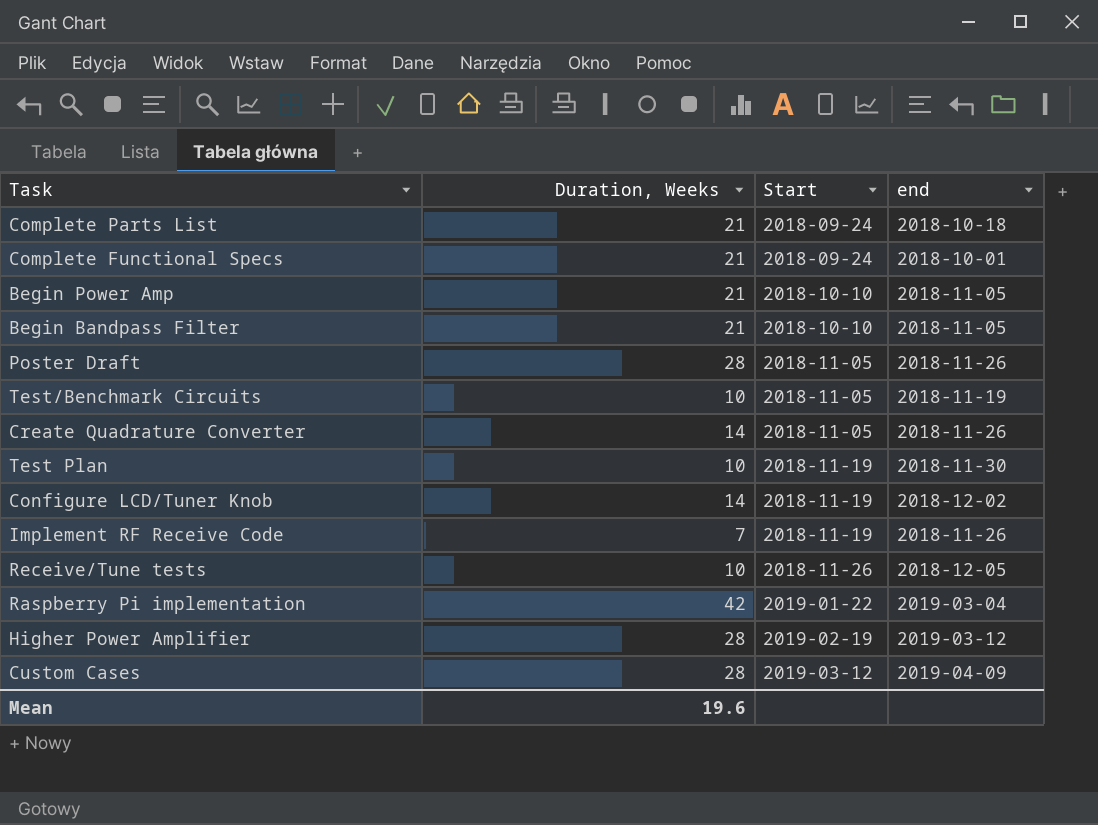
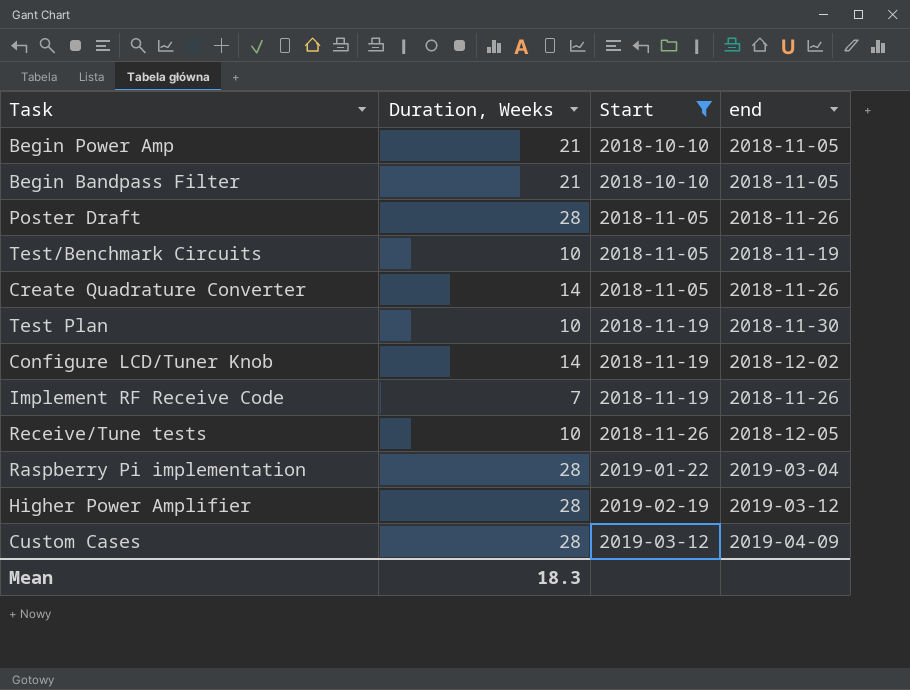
filter: none -> Start != 2018-09-24
Raspberry Pi implementation | Duration, Weeks: 42 -> 28
Mean | Duration, Weeks: 19.6 -> 18.3

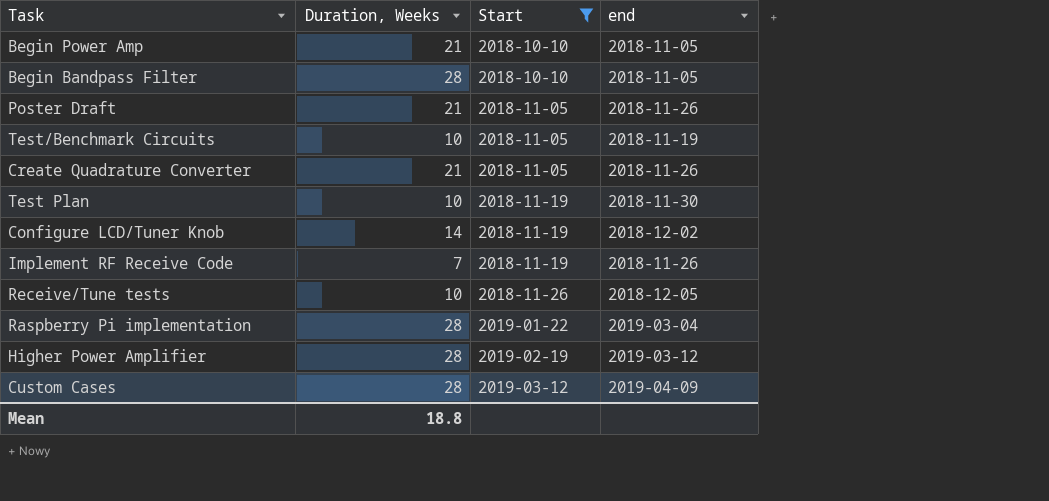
Begin Bandpass Filter | Duration, Weeks: 21 -> 28
Poster Draft | Duration, Weeks: 28 -> 21
Create Quadrature Converter | Duration, Weeks: 14 -> 21
Mean | Duration, Weeks: 18.3 -> 18.8

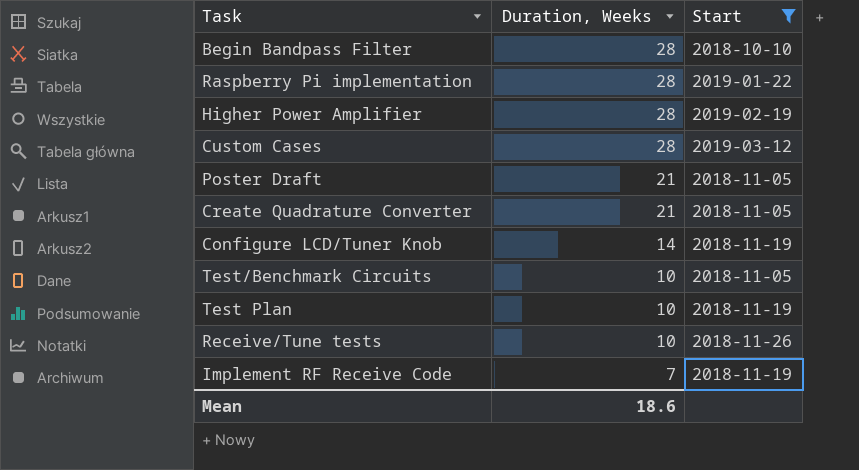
row order: Start ascending -> Duration, Weeks descending
column end | position: 4 -> none
row Begin Power Amp: 21 | 2018-10-10 | 2018-11-05 -> none
Mean | Duration, Weeks: 18.8 -> 18.6

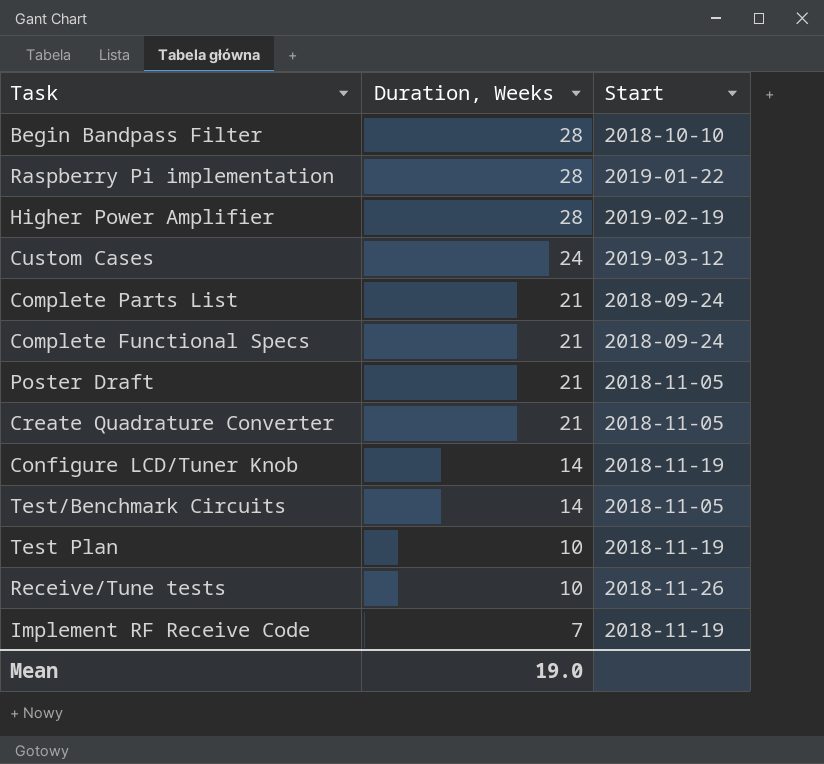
filter: Start != 2018-09-24 -> none
Custom Cases | Duration, Weeks: 28 -> 24
Test/Benchmark Circuits | Duration, Weeks: 10 -> 14
Mean | Duration, Weeks: 18.6 -> 19.0

